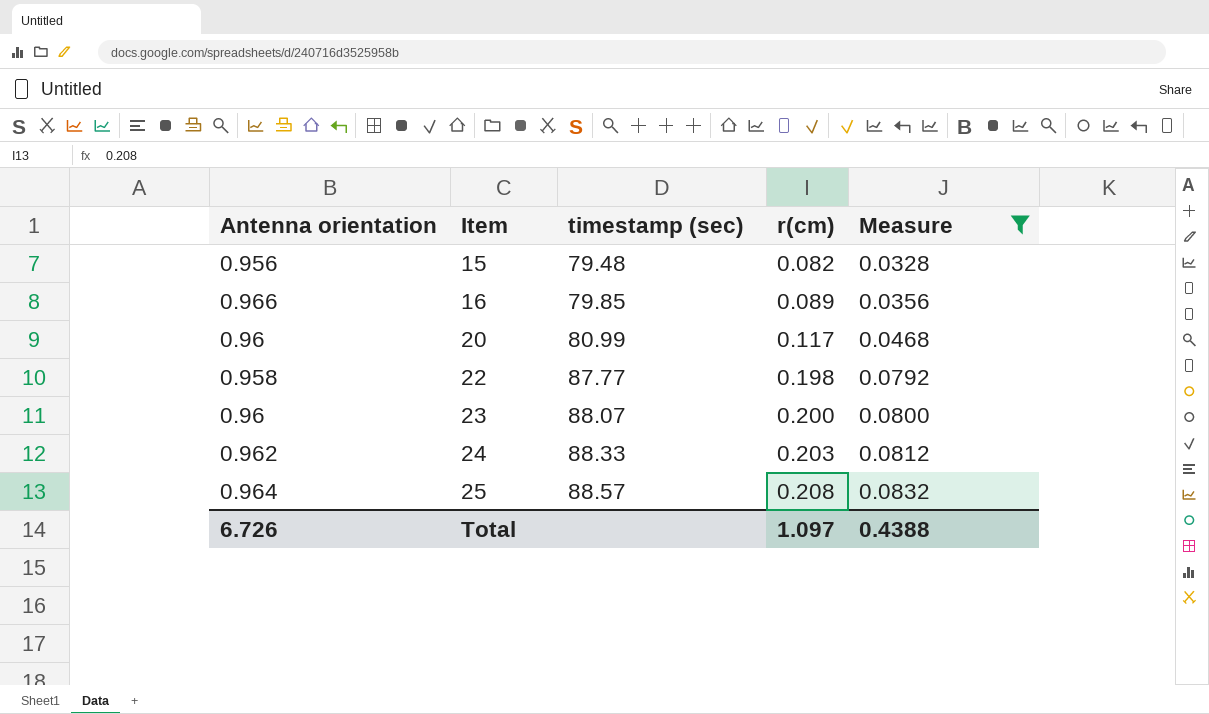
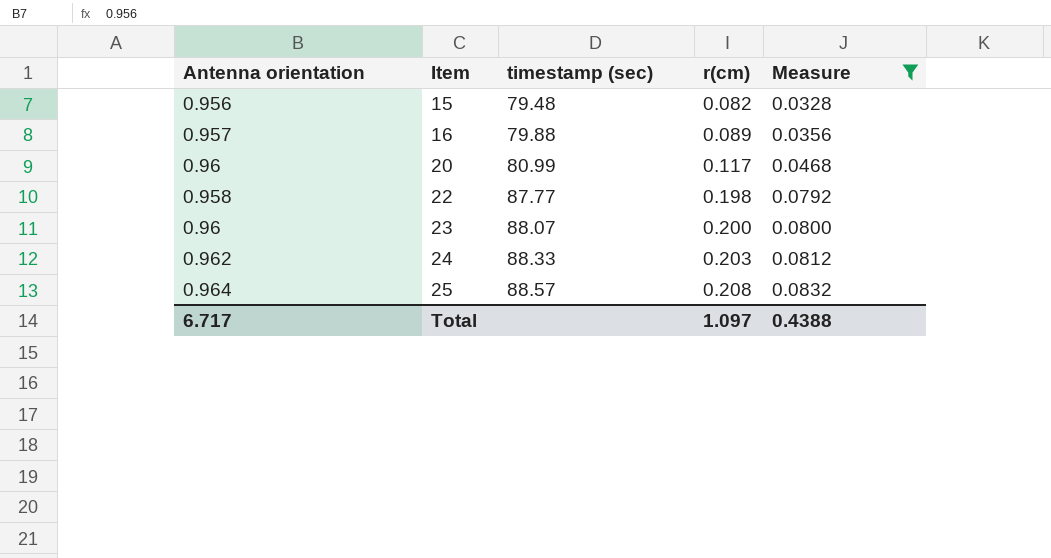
16 | Antenna orientation: 0.966 -> 0.957
16 | timestamp (sec): 79.85 -> 79.88
Total | Antenna orientation: 6.726 -> 6.717

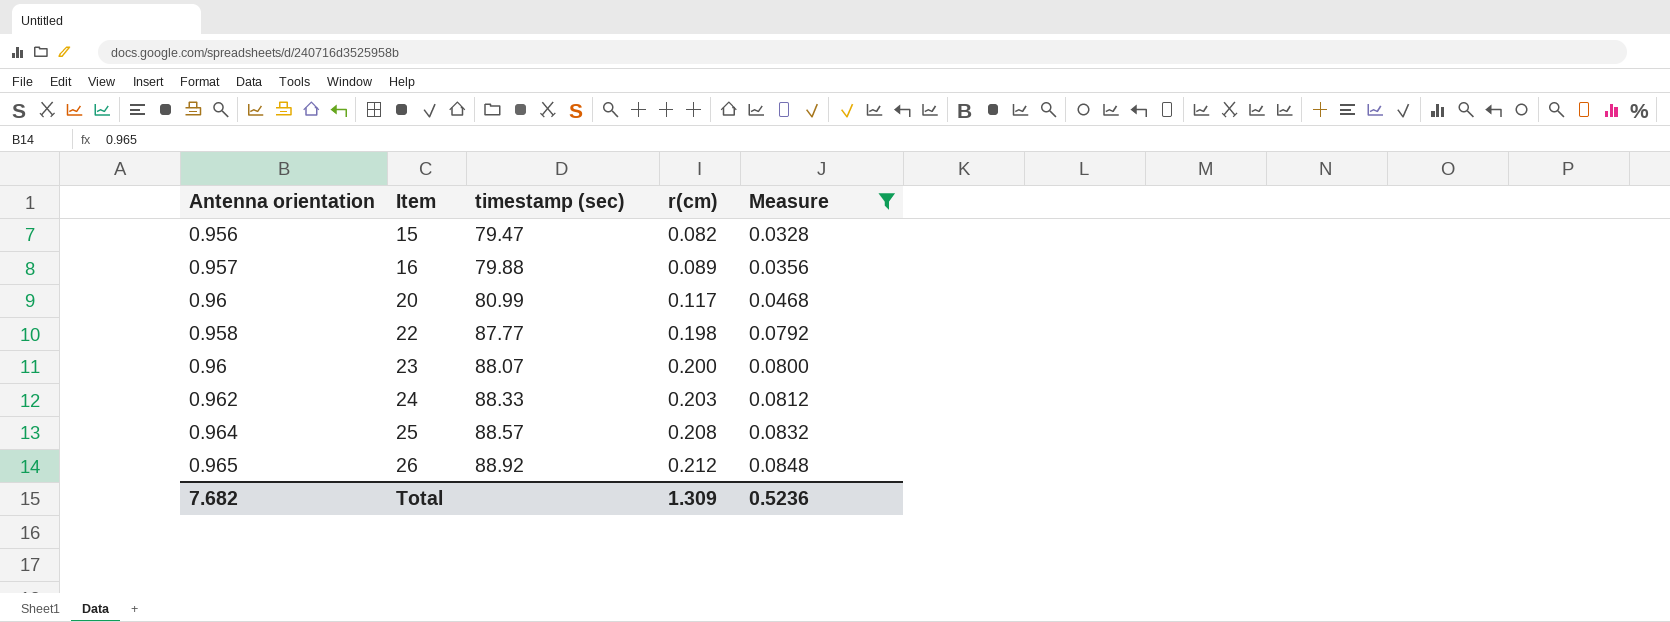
15 | timestamp (sec): 79.48 -> 79.47
row 26: none -> 0.965 | 88.92 | 0.212 | 0.0848
Total | Antenna orientation: 6.717 -> 7.682
Total | r(cm): 1.097 -> 1.309
Total | Measure: 0.4388 -> 0.5236

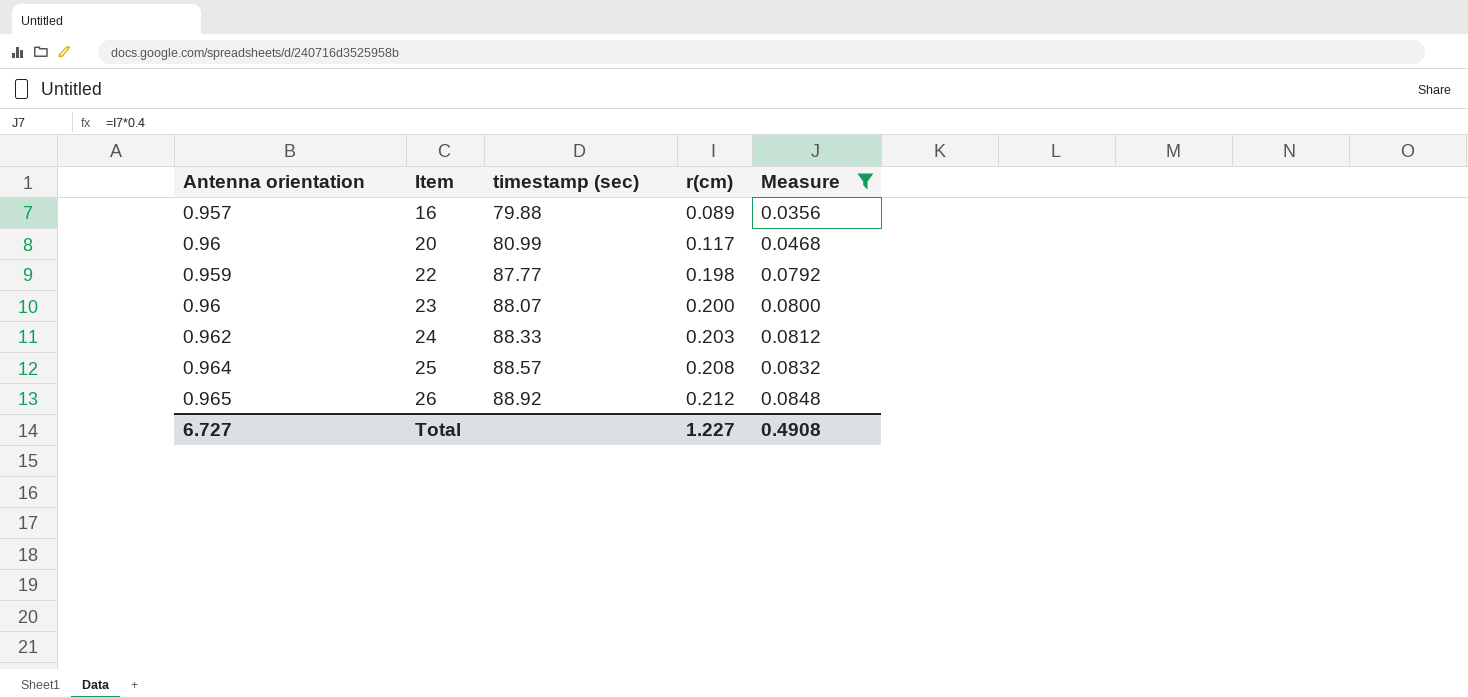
row 15: 0.956 | 79.47 | 0.082 | 0.0328 -> none
22 | Antenna orientation: 0.958 -> 0.959
Total | Antenna orientation: 7.682 -> 6.727
Total | r(cm): 1.309 -> 1.227
Total | Measure: 0.5236 -> 0.4908

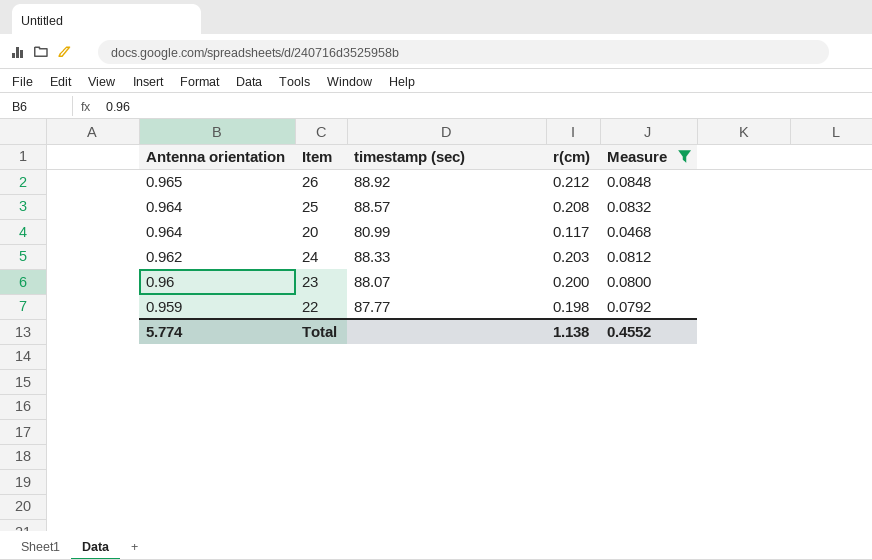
row order: Item ascending -> Antenna orientation descending
row 16: 0.957 | 79.88 | 0.089 | 0.0356 -> none
20 | Antenna orientation: 0.96 -> 0.964
Total | Antenna orientation: 6.727 -> 5.774
Total | r(cm): 1.227 -> 1.138
Total | Measure: 0.4908 -> 0.4552

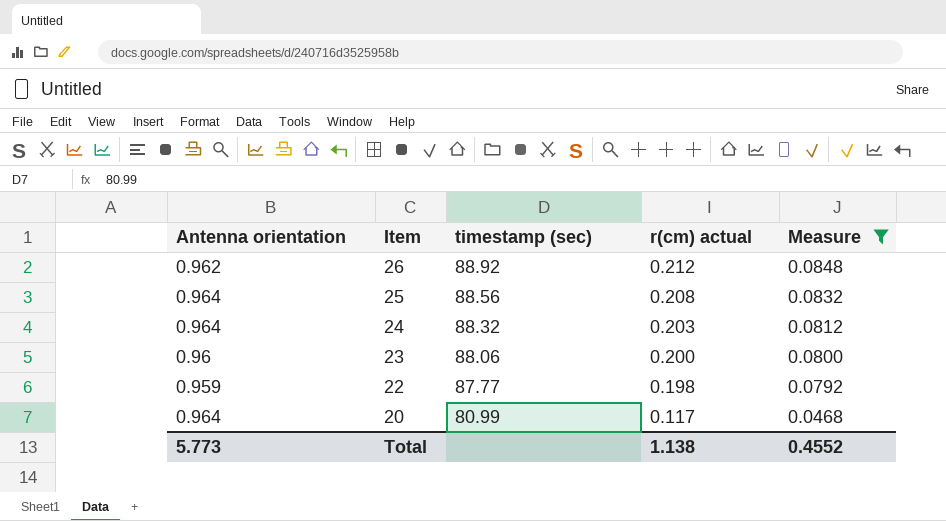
row order: Antenna orientation descending -> Item descending
column name: r(cm) -> r(cm) actual
26 | Antenna orientation: 0.965 -> 0.962
25 | timestamp (sec): 88.57 -> 88.56
24 | Antenna orientation: 0.962 -> 0.964
24 | timestamp (sec): 88.33 -> 88.32
23 | timestamp (sec): 88.07 -> 88.06
Total | Antenna orientation: 5.774 -> 5.773

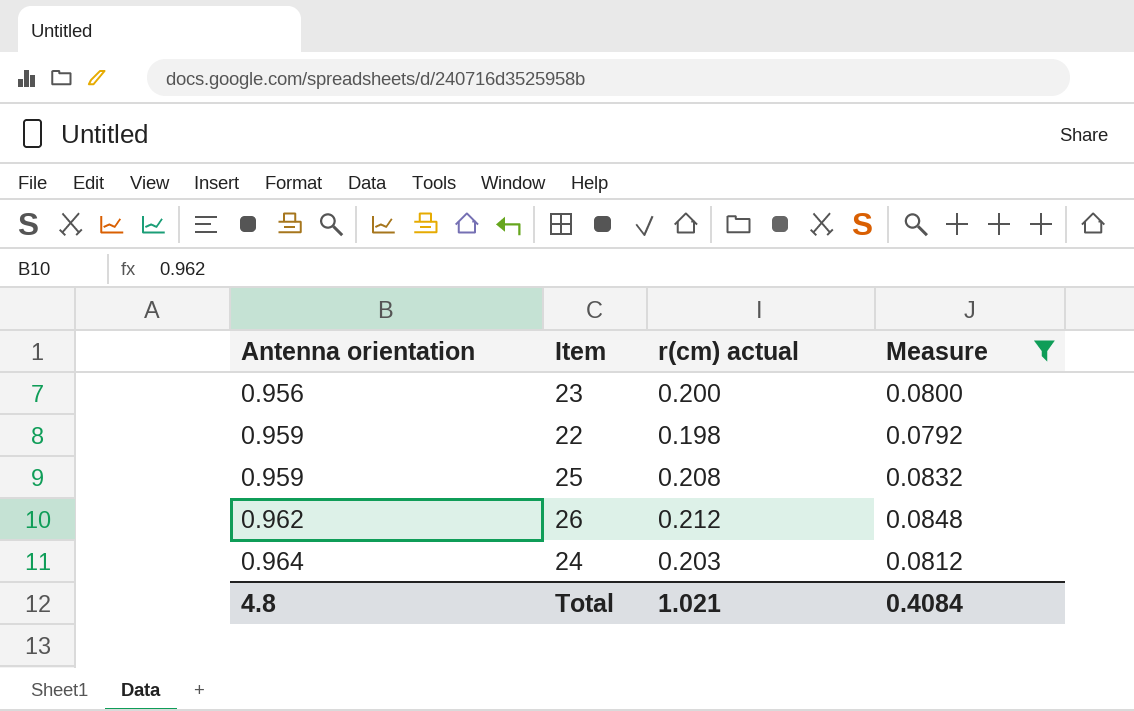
row order: Item descending -> Antenna orientation ascending
column timestamp (sec) | position: 3 -> none
row 20: 0.964 | 80.99 | 0.117 | 0.0468 -> none
23 | Antenna orientation: 0.96 -> 0.956
25 | Antenna orientation: 0.964 -> 0.959
Total | Antenna orientation: 5.773 -> 4.8
Total | r(cm) actual: 1.138 -> 1.021
Total | Measure: 0.4552 -> 0.4084

